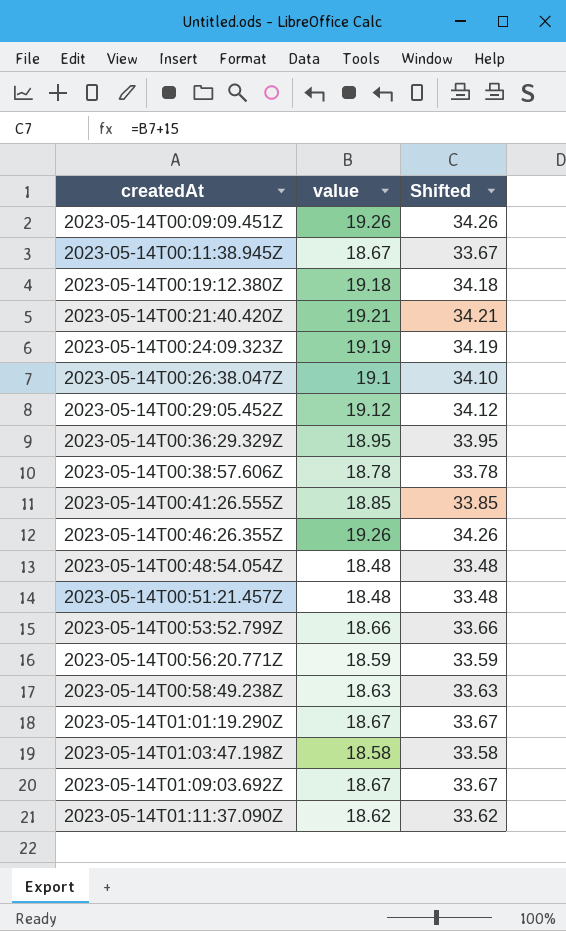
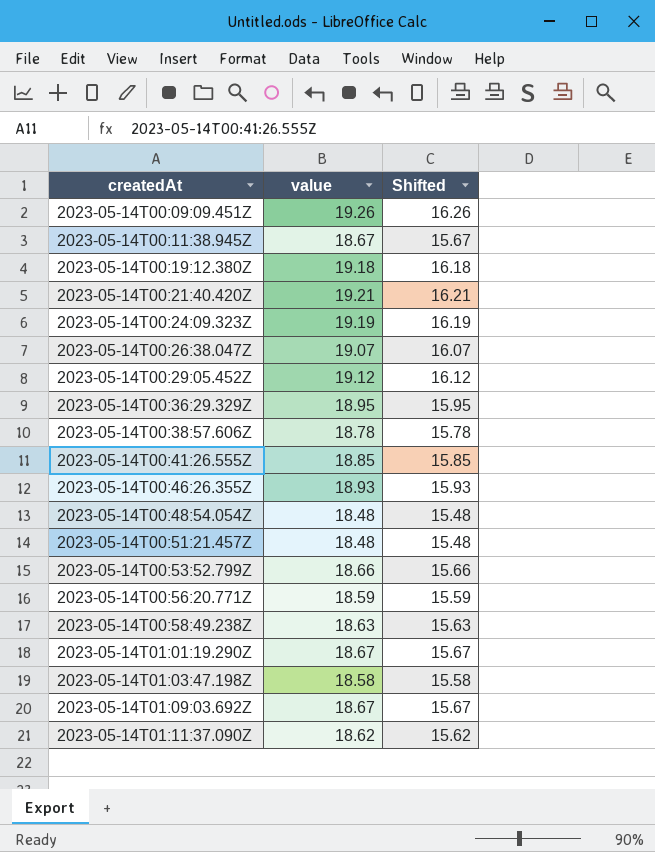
column Shifted | formula: [value] + 15 -> [value] - 3
2023-05-14T00:26:38.047Z | value: 19.1 -> 19.07
2023-05-14T00:46:26.355Z | value: 19.26 -> 18.93

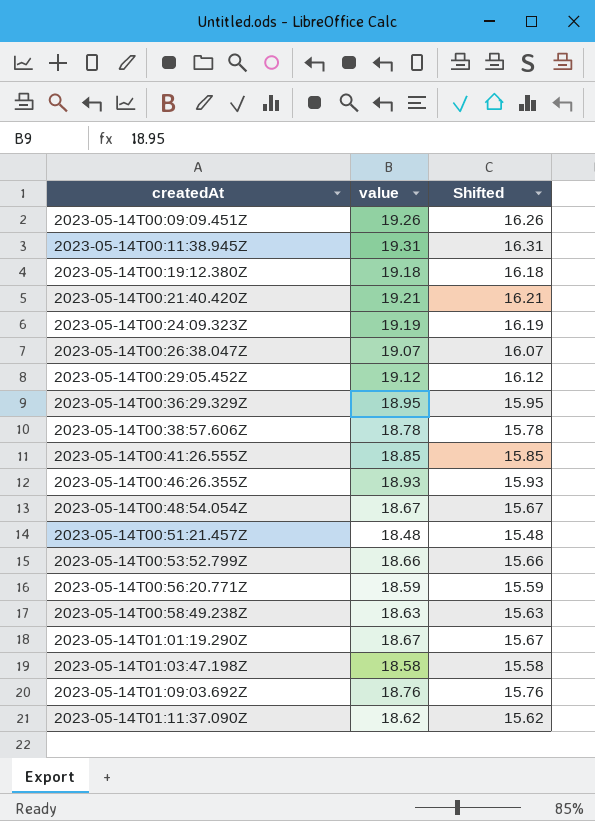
2023-05-14T00:11:38.945Z | value: 18.67 -> 19.31
2023-05-14T00:11:38.945Z | Shifted: 15.67 -> 16.31
2023-05-14T00:48:54.054Z | value: 18.48 -> 18.67
2023-05-14T00:48:54.054Z | Shifted: 15.48 -> 15.67
2023-05-14T01:09:03.692Z | value: 18.67 -> 18.76
2023-05-14T01:09:03.692Z | Shifted: 15.67 -> 15.76

